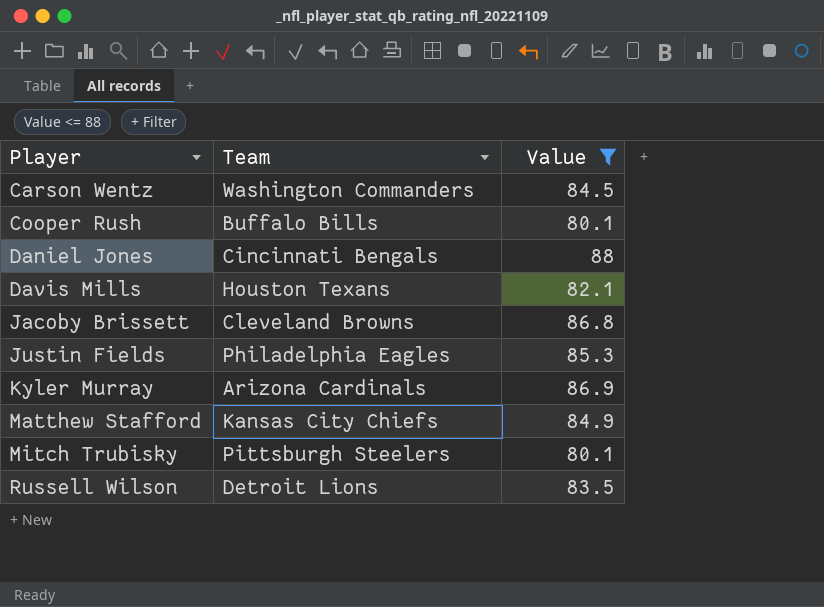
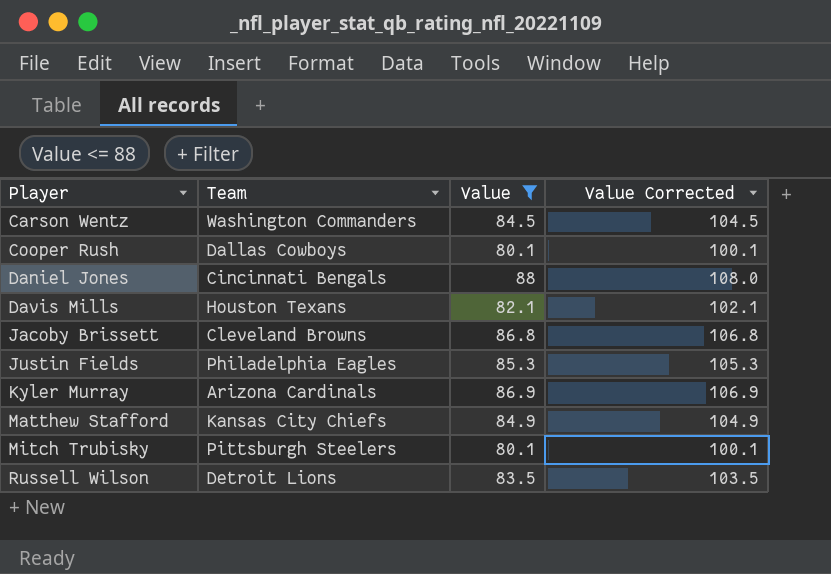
column Value Corrected | formula: none -> [Value] + 20
Cooper Rush | Team: Buffalo Bills -> Dallas Cowboys

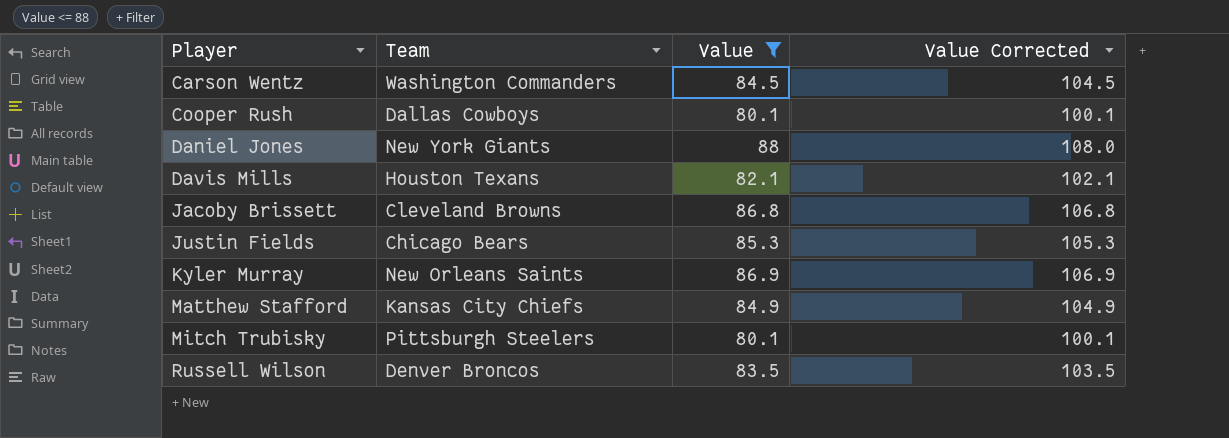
Daniel Jones | Team: Cincinnati Bengals -> New York Giants
Justin Fields | Team: Philadelphia Eagles -> Chicago Bears
Kyler Murray | Team: Arizona Cardinals -> New Orleans Saints
Russell Wilson | Team: Detroit Lions -> Denver Broncos

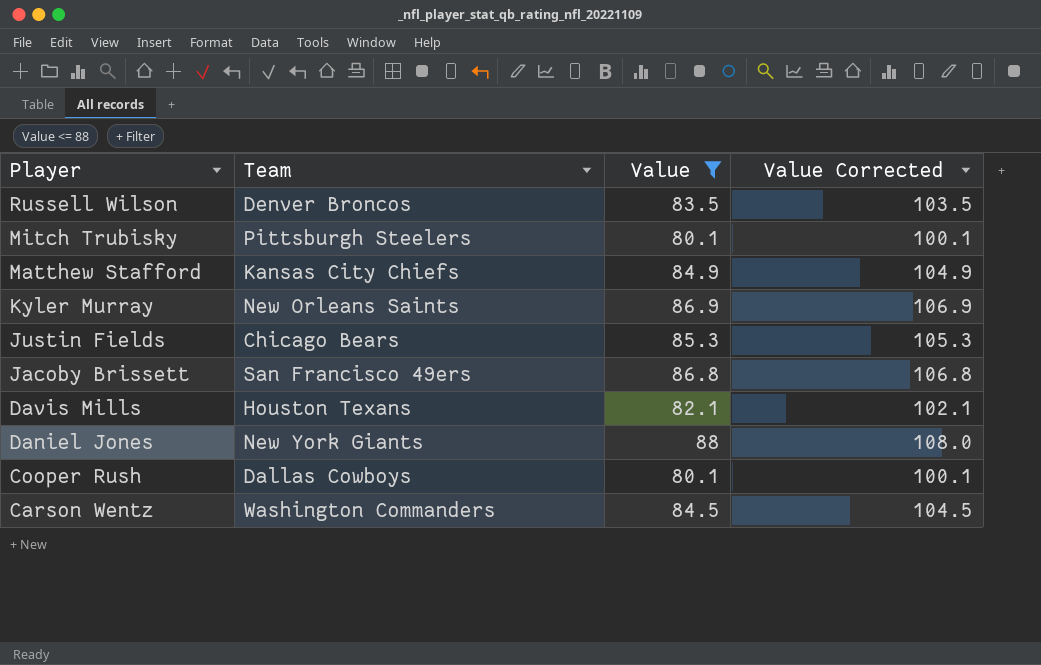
row order: Player ascending -> Player descending
Jacoby Brissett | Team: Cleveland Browns -> San Francisco 49ers

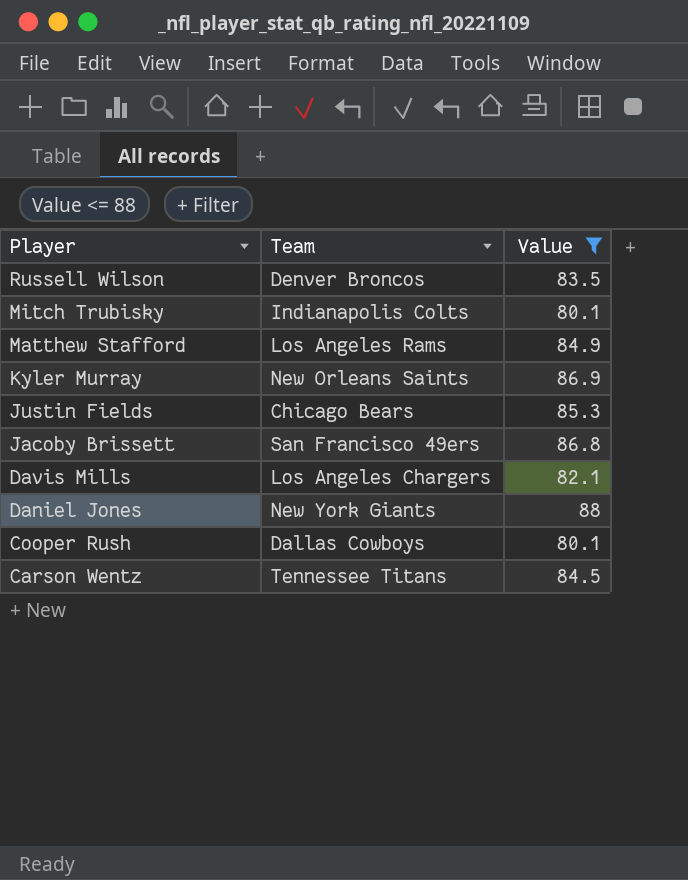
column Value Corrected | formula: [Value] + 20 -> none
Mitch Trubisky | Team: Pittsburgh Steelers -> Indianapolis Colts
Matthew Stafford | Team: Kansas City Chiefs -> Los Angeles Rams
Davis Mills | Team: Houston Texans -> Los Angeles Chargers
Carson Wentz | Team: Washington Commanders -> Tennessee Titans

